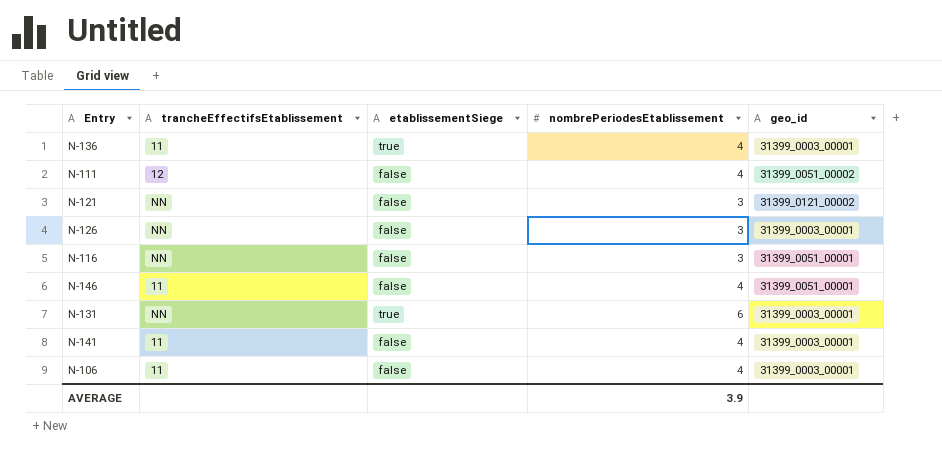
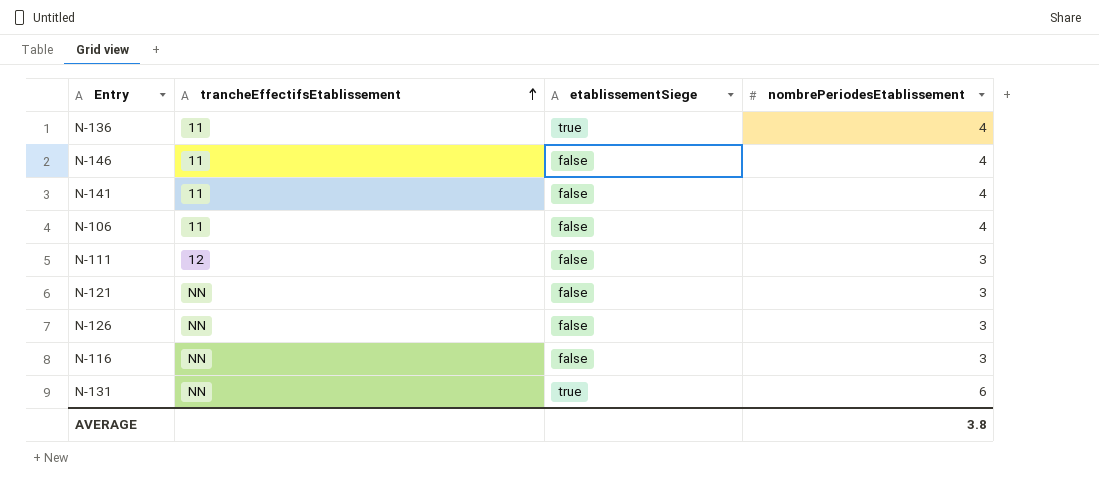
row order: none -> trancheEffectifsEtablissement ascending
column geo_id | position: 5 -> none
N-111 | nombrePeriodesEtablissement: 4 -> 3
AVERAGE | nombrePeriodesEtablissement: 3.9 -> 3.8

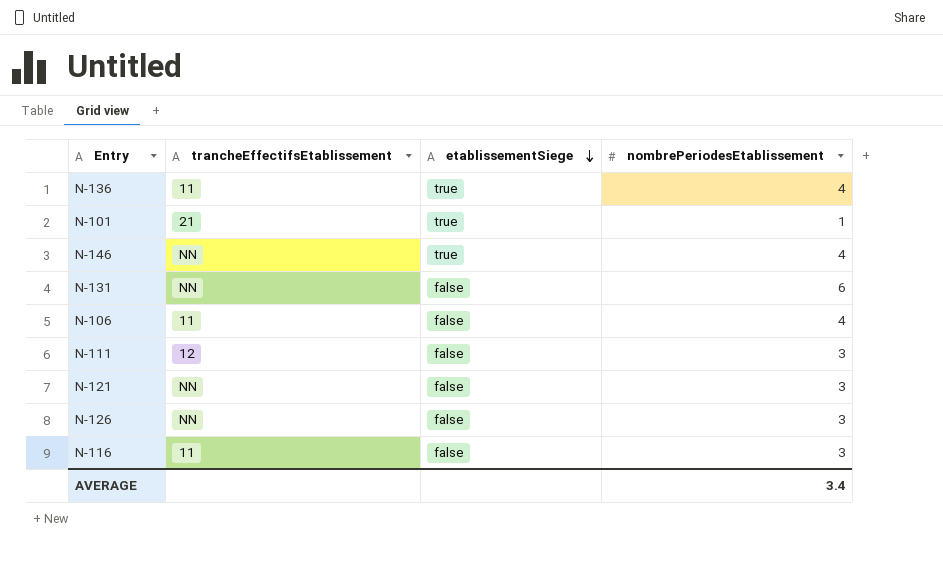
row order: trancheEffectifsEtablissement ascending -> etablissementSiege descending
row N-141: 11 | false | 4 -> none
row N-101: none -> 21 | true | 1
N-146 | trancheEffectifsEtablissement: 11 -> NN
N-146 | etablissementSiege: false -> true
N-131 | etablissementSiege: true -> false
N-116 | trancheEffectifsEtablissement: NN -> 11
AVERAGE | nombrePeriodesEtablissement: 3.8 -> 3.4

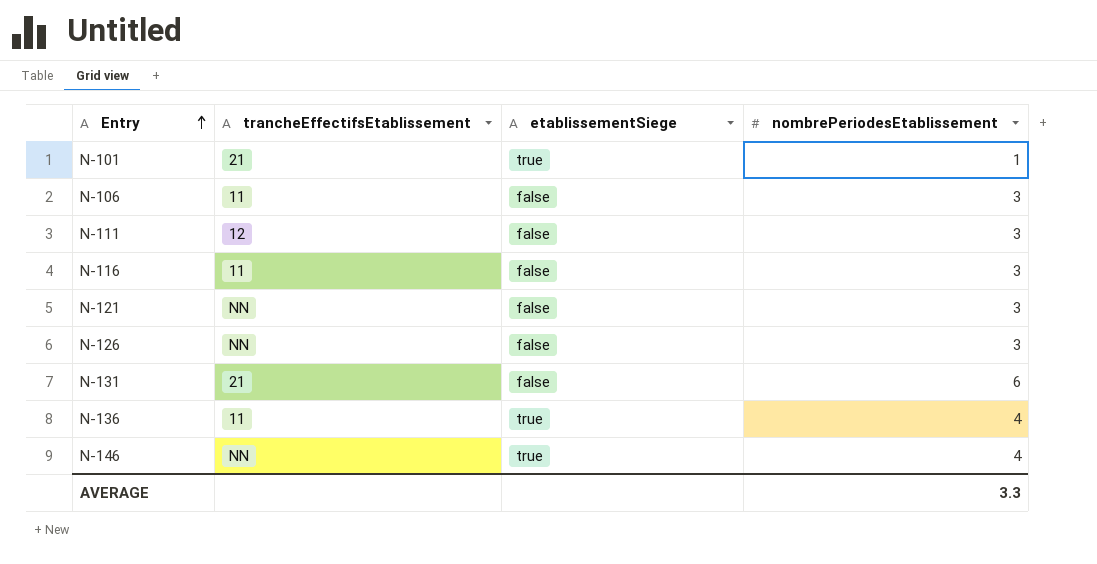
row order: etablissementSiege descending -> Entry ascending
N-106 | nombrePeriodesEtablissement: 4 -> 3
N-131 | trancheEffectifsEtablissement: NN -> 21
AVERAGE | nombrePeriodesEtablissement: 3.4 -> 3.3

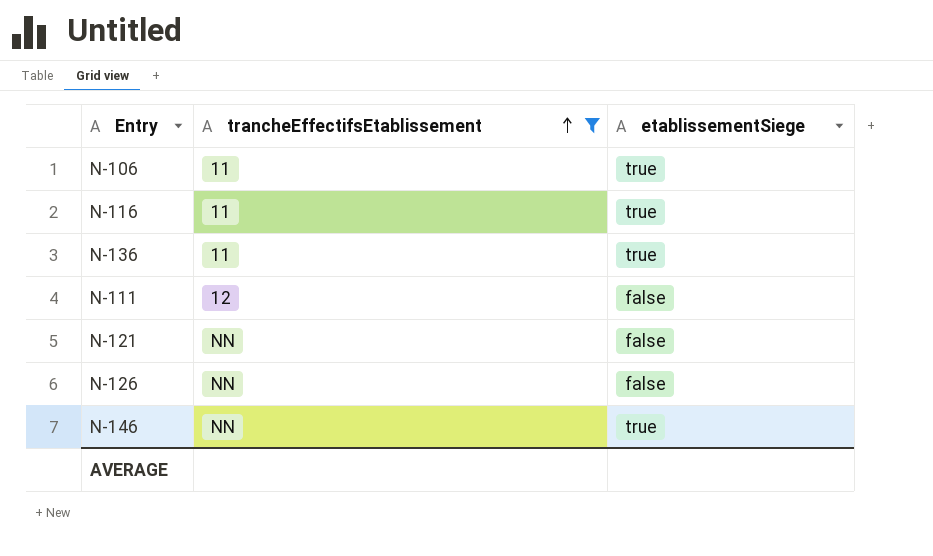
filter: none -> trancheEffectifsEtablissement != 21
row order: Entry ascending -> trancheEffectifsEtablissement ascending
column nombrePeriodesEtablissement | position: 4 -> none
N-106 | etablissementSiege: false -> true
N-116 | etablissementSiege: false -> true

